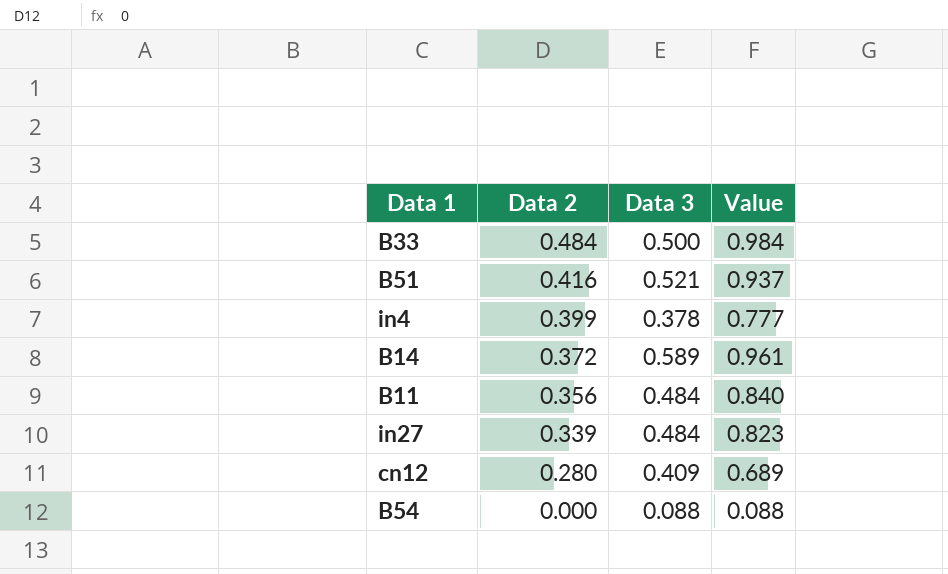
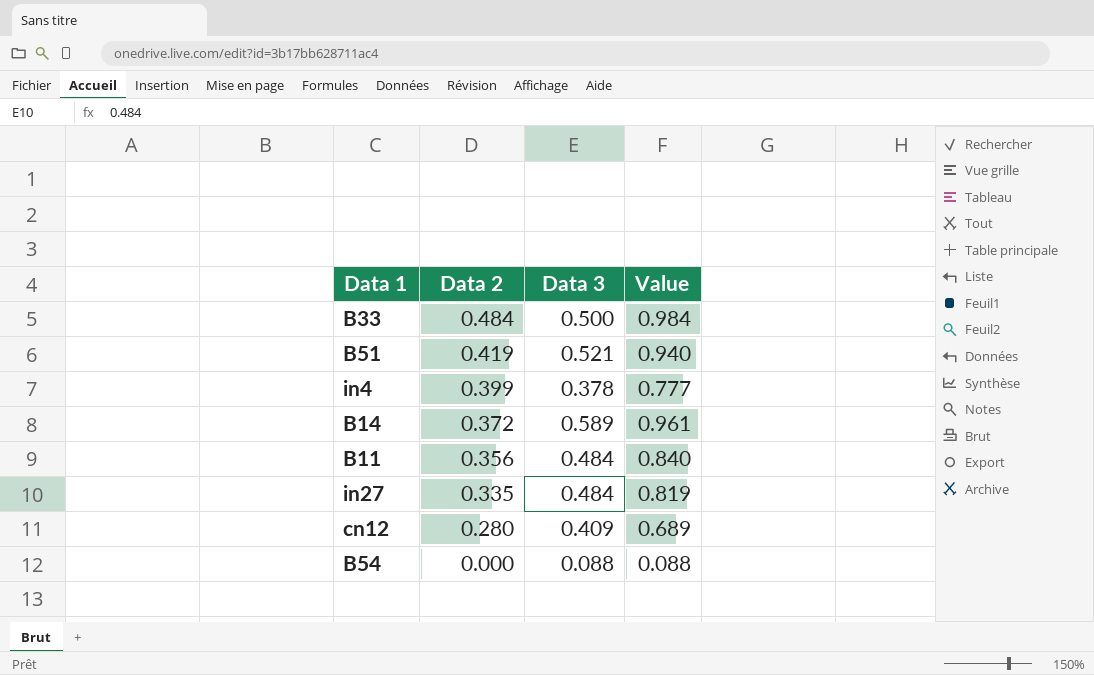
B51 | Data 2: 0.416 -> 0.419
B51 | Value: 0.937 -> 0.940
in27 | Data 2: 0.339 -> 0.335
in27 | Value: 0.823 -> 0.819

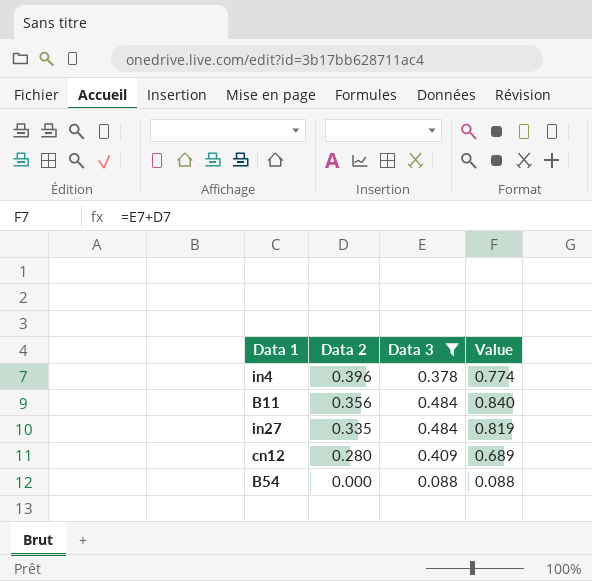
filter: none -> Data 3 <= 0.484
in4 | Data 2: 0.399 -> 0.396
in4 | Value: 0.777 -> 0.774

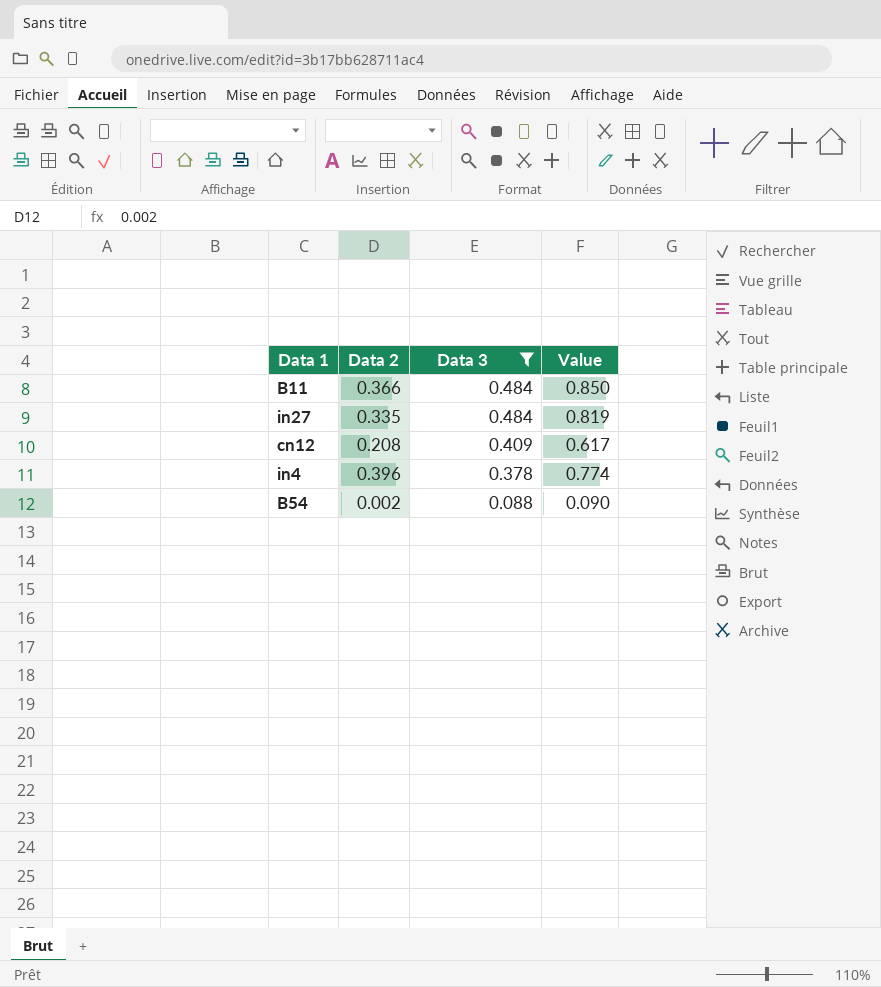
row order: Data 2 descending -> Data 3 descending
B11 | Data 2: 0.356 -> 0.366
B11 | Value: 0.840 -> 0.850
cn12 | Data 2: 0.280 -> 0.208
cn12 | Value: 0.689 -> 0.617
B54 | Data 2: 0.000 -> 0.002
B54 | Value: 0.088 -> 0.090

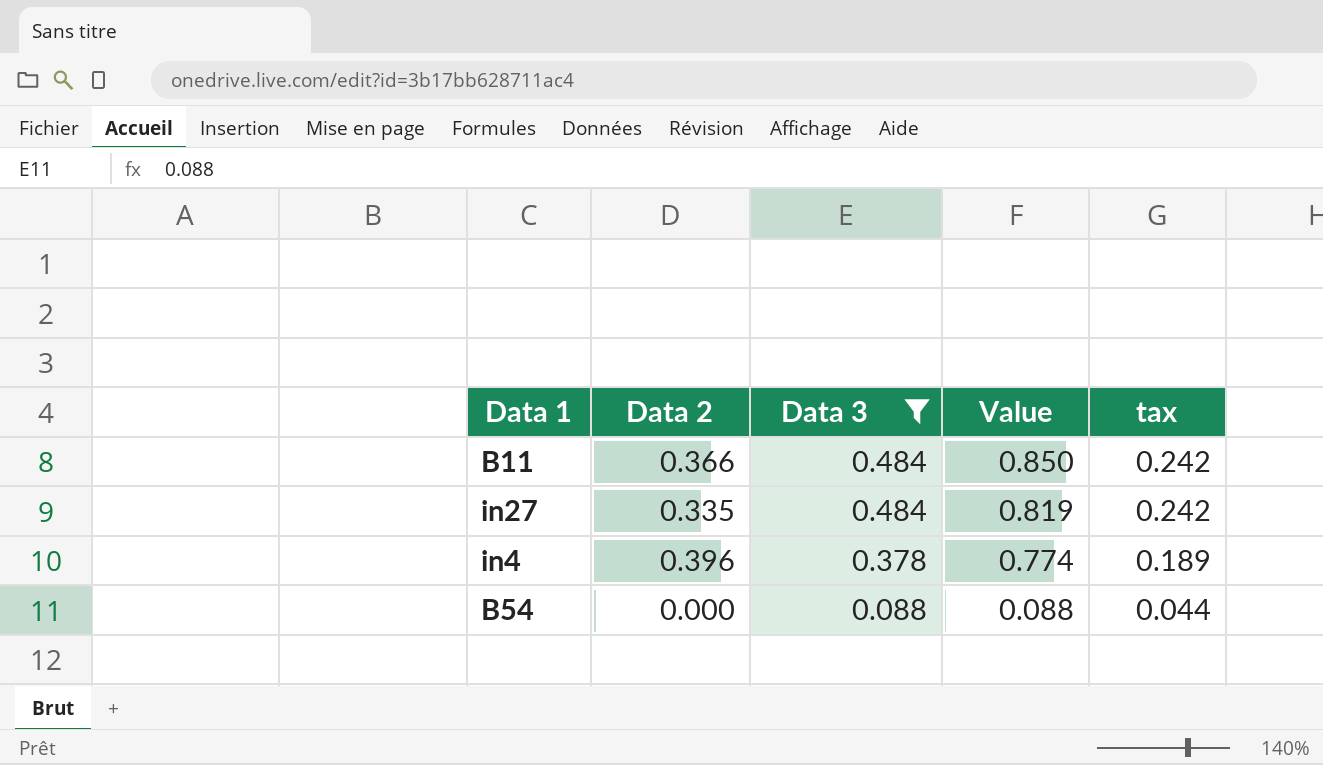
column tax | formula: none -> [Data 3] * 0.5
row cn12: 0.208 | 0.409 | 0.617 -> none
B54 | Data 2: 0.002 -> 0.000
B54 | Value: 0.090 -> 0.088

